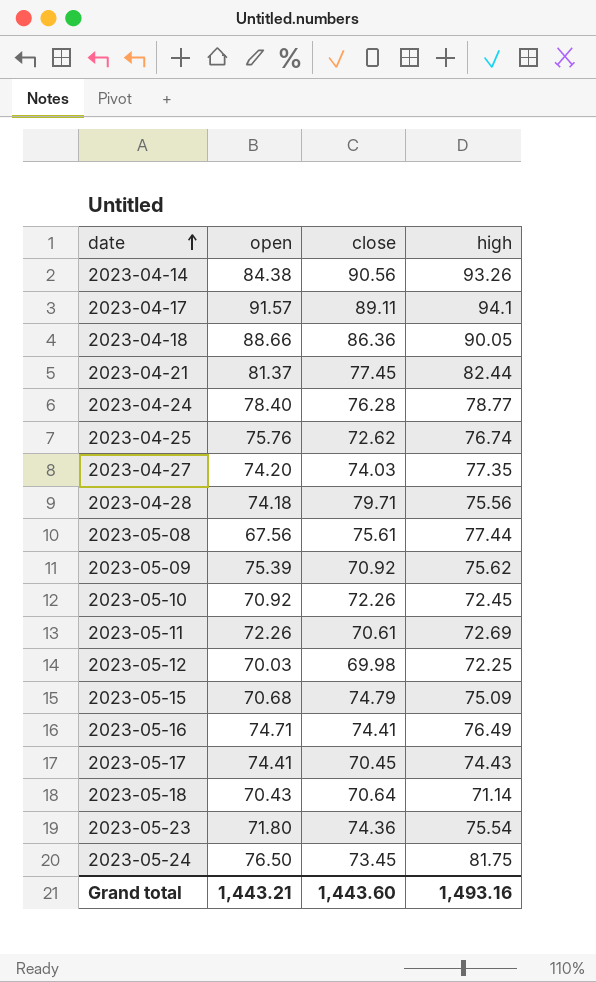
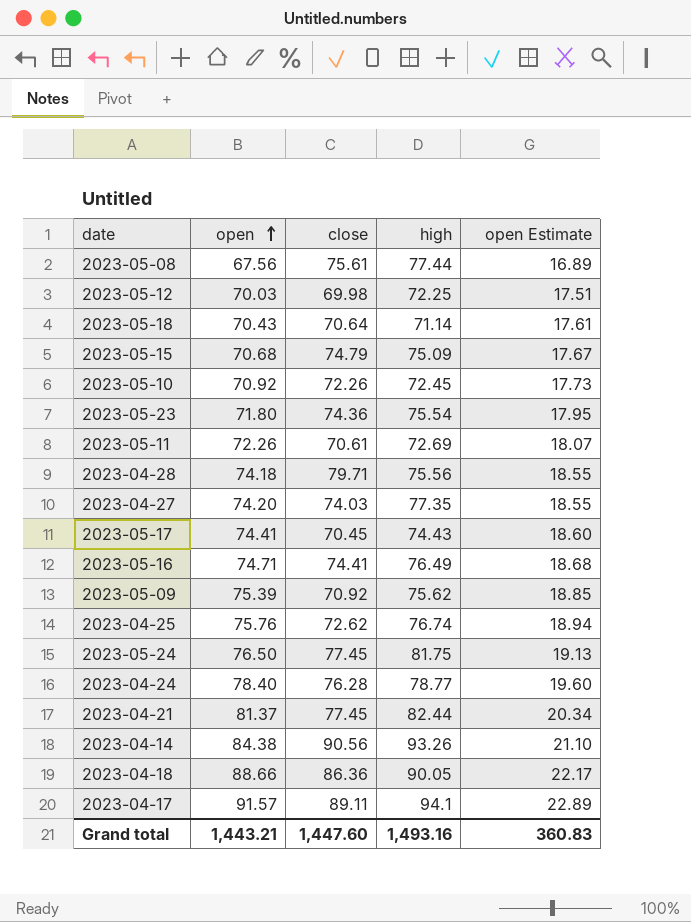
row order: date ascending -> open ascending
column open Estimate | formula: none -> [open] * 0.25
2023-05-24 | close: 73.45 -> 77.45
Grand total | close: 1,443.60 -> 1,447.60

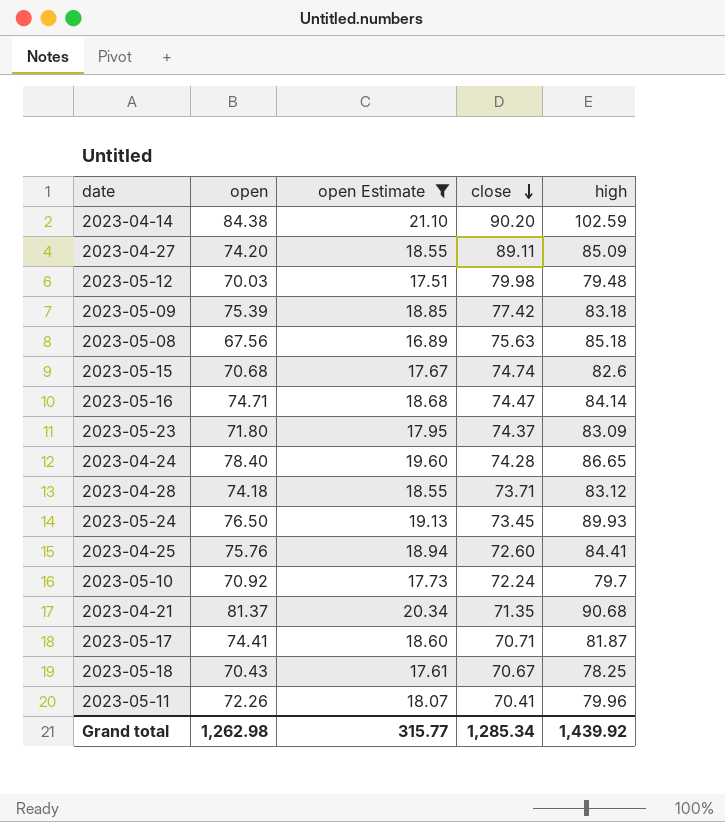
filter: none -> open Estimate <= 21.10
row order: open ascending -> close descending
column open Estimate | position: 5 -> 3
2023-04-14 | close: 90.56 -> 90.20
2023-04-14 | high: 93.26 -> 102.59
2023-04-27 | close: 74.03 -> 89.11
2023-04-27 | high: 77.35 -> 85.09
2023-05-12 | close: 69.98 -> 79.98
2023-05-12 | high: 72.25 -> 79.48
2023-05-09 | close: 70.92 -> 77.42
2023-05-09 | high: 75.62 -> 83.18
2023-05-08 | close: 75.61 -> 75.63
2023-05-08 | high: 77.44 -> 85.18
2023-05-15 | close: 74.79 -> 74.74
2023-05-15 | high: 75.09 -> 82.6
2023-05-16 | close: 74.41 -> 74.47
2023-05-16 | high: 76.49 -> 84.14
2023-05-23 | close: 74.36 -> 74.37
2023-05-23 | high: 75.54 -> 83.09
2023-04-24 | close: 76.28 -> 74.28
2023-04-24 | high: 78.77 -> 86.65
2023-04-28 | close: 79.71 -> 73.71
2023-04-28 | high: 75.56 -> 83.12
2023-05-24 | close: 77.45 -> 73.45
2023-05-24 | high: 81.75 -> 89.93
2023-04-25 | close: 72.62 -> 72.60
2023-04-25 | high: 76.74 -> 84.41
2023-05-10 | close: 72.26 -> 72.24
2023-05-10 | high: 72.45 -> 79.7
2023-04-21 | close: 77.45 -> 71.35
2023-04-21 | high: 82.44 -> 90.68
2023-05-17 | close: 70.45 -> 70.71
2023-05-17 | high: 74.43 -> 81.87
2023-05-18 | close: 70.64 -> 70.67
2023-05-18 | high: 71.14 -> 78.25
2023-05-11 | close: 70.61 -> 70.41
2023-05-11 | high: 72.69 -> 79.96
Grand total | open: 1,443.21 -> 1,262.98
Grand total | open Estimate: 360.83 -> 315.77
Grand total | close: 1,447.60 -> 1,285.34
Grand total | high: 1,493.16 -> 1,439.92

